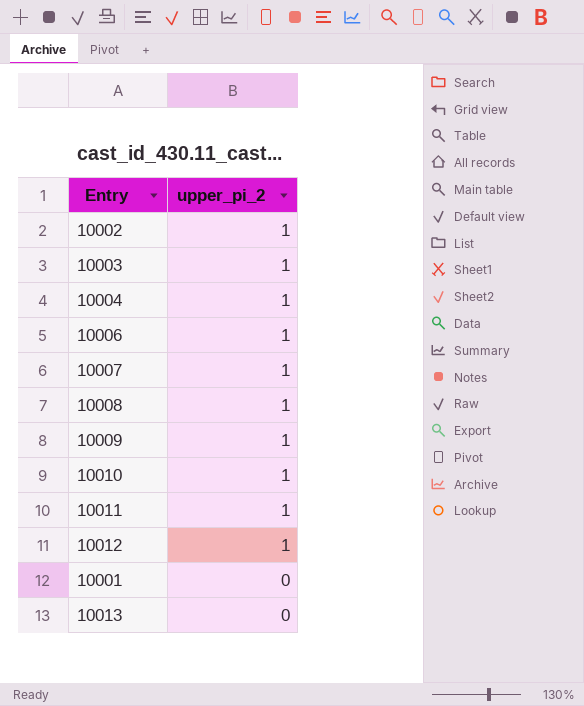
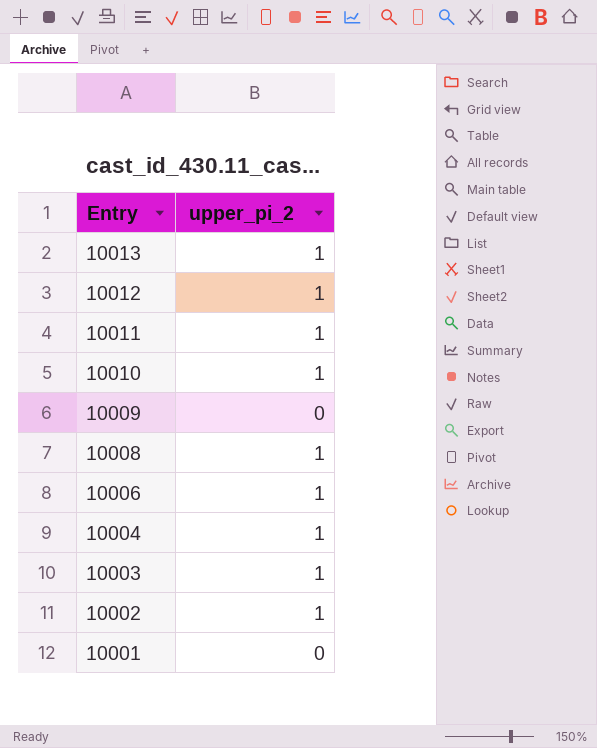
row order: upper_pi_2 descending -> Entry descending
row 10007: 1 -> none
10013 | upper_pi_2: 0 -> 1
10009 | upper_pi_2: 1 -> 0

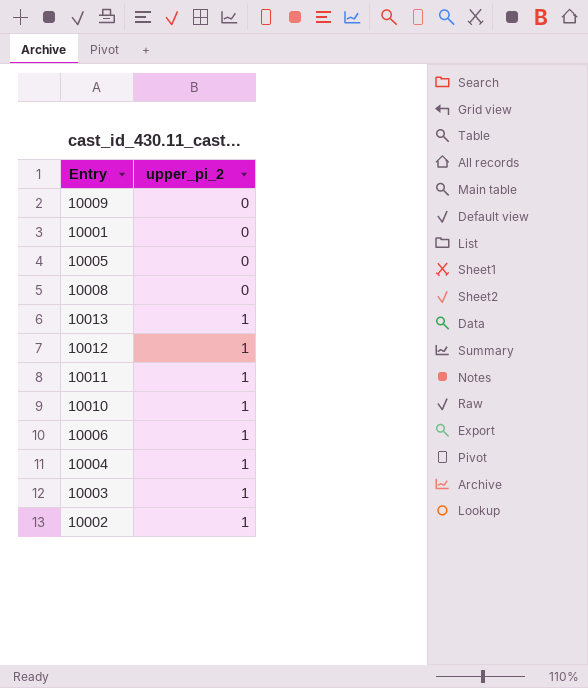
row order: Entry descending -> upper_pi_2 ascending
row 10005: none -> 0
10008 | upper_pi_2: 1 -> 0

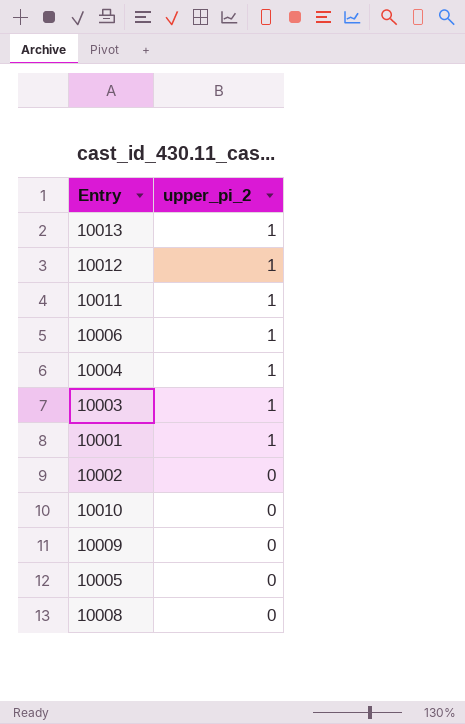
row order: upper_pi_2 ascending -> upper_pi_2 descending
10001 | upper_pi_2: 0 -> 1
10002 | upper_pi_2: 1 -> 0
10010 | upper_pi_2: 1 -> 0

